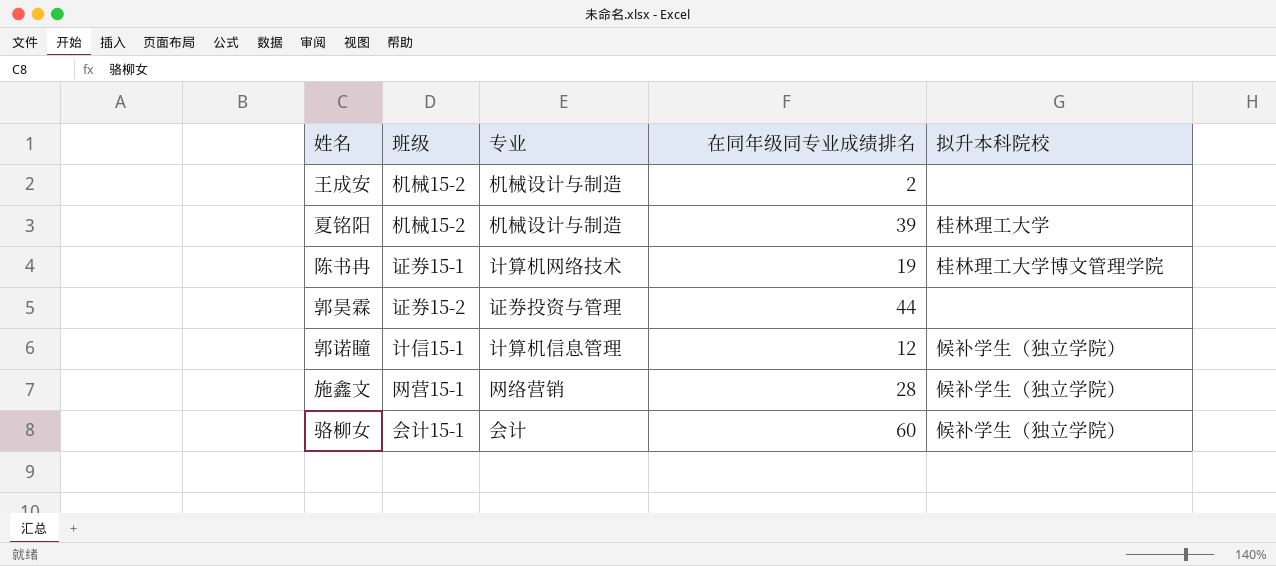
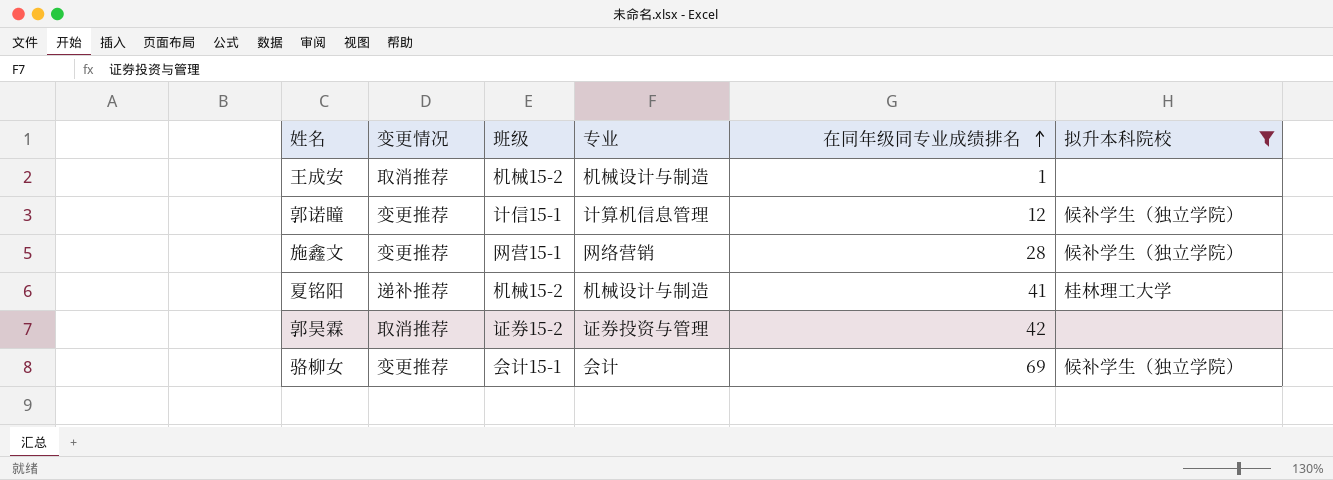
filter: none -> 拟升本科院校 != 桂林理工大学博文管理学院
row order: none -> 在同年级同专业成绩排名 ascending
column 变更情况 | position: none -> 2
王成安 | 在同年级同专业成绩排名: 2 -> 1
夏铭阳 | 在同年级同专业成绩排名: 39 -> 41
郭昊霖 | 在同年级同专业成绩排名: 44 -> 42
骆柳女 | 在同年级同专业成绩排名: 60 -> 69

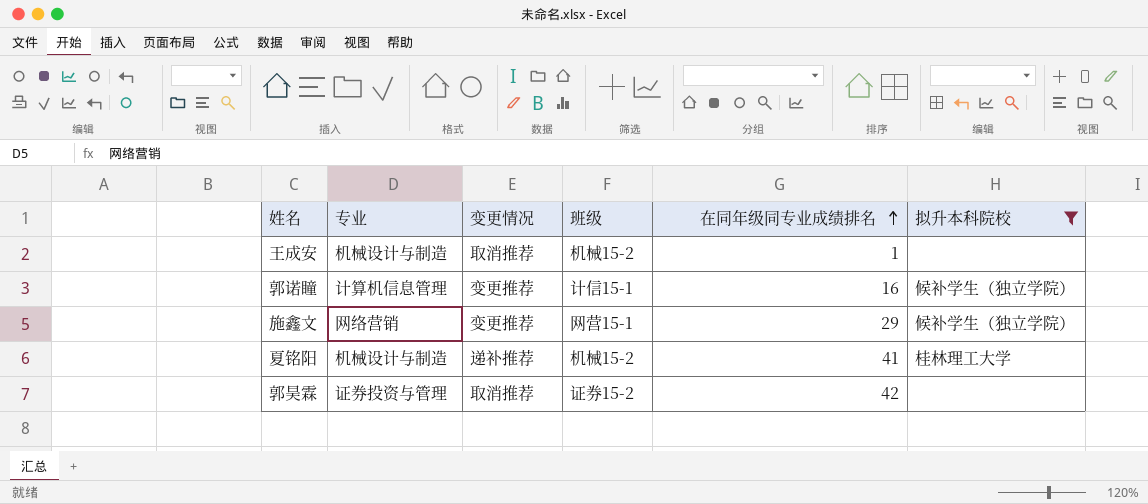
column 专业 | position: 4 -> 2
row 骆柳女: 变更推荐 | 会计15-1 | 会计 | 69 | 候补学生（独立学院） -> none
郭诺瞳 | 在同年级同专业成绩排名: 12 -> 16
施鑫文 | 在同年级同专业成绩排名: 28 -> 29

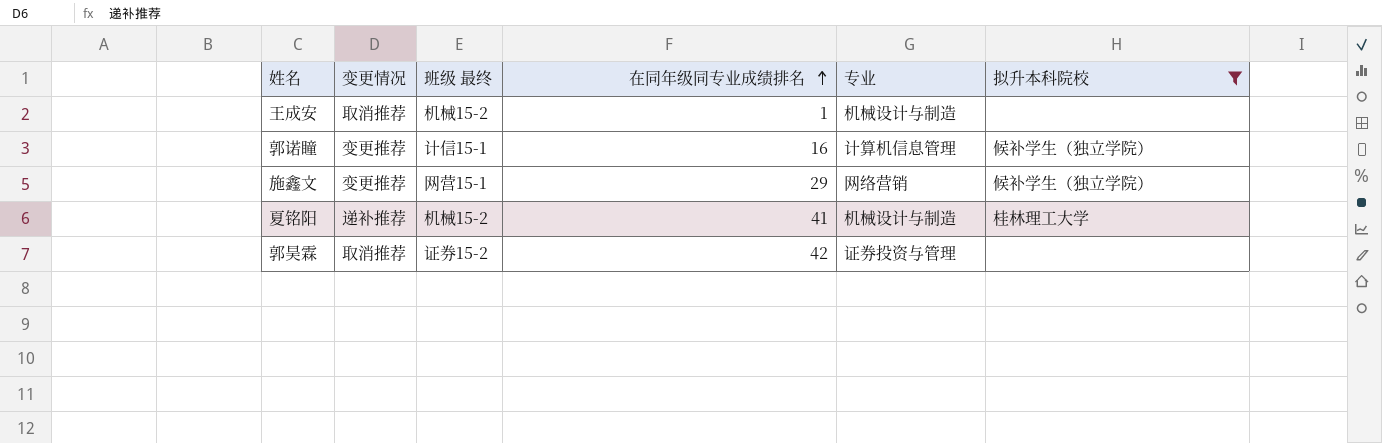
column name: 班级 -> 班级 最终
column 专业 | position: 2 -> 5

